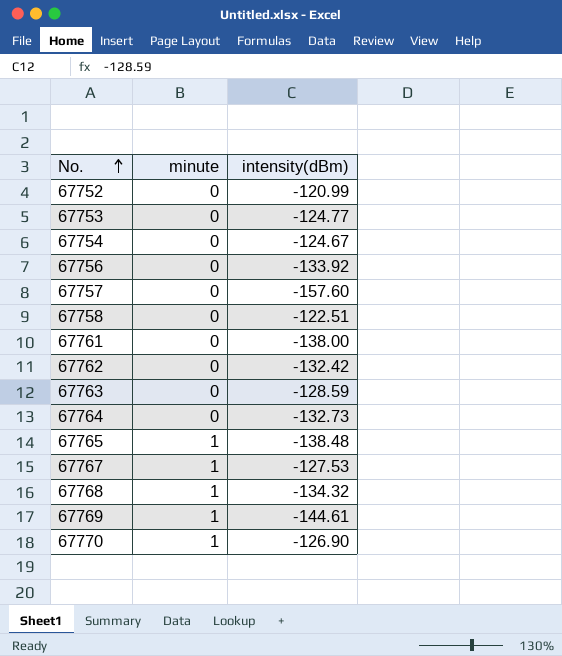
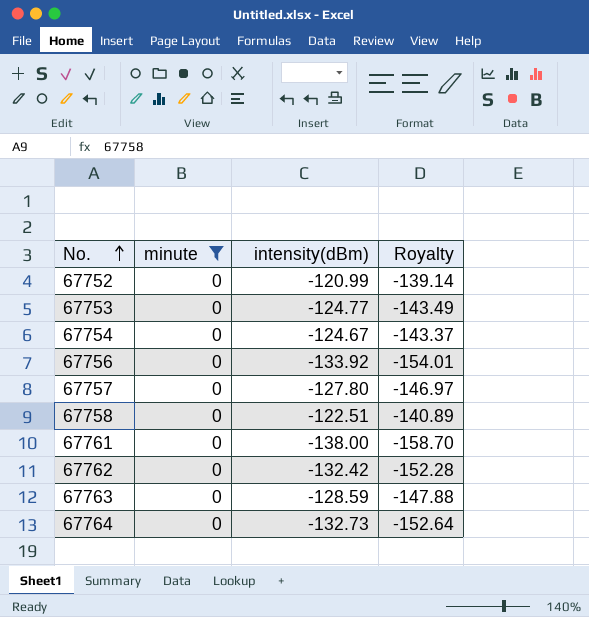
filter: none -> minute = 0
column Royalty | formula: none -> [intensity(dBm)] * 1.15
67757 | intensity(dBm): -157.60 -> -127.80

